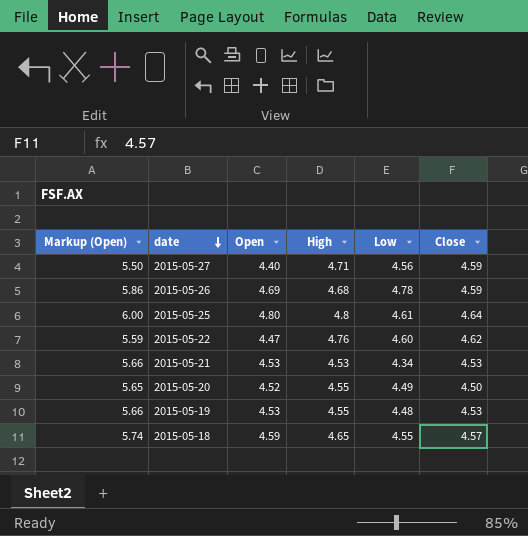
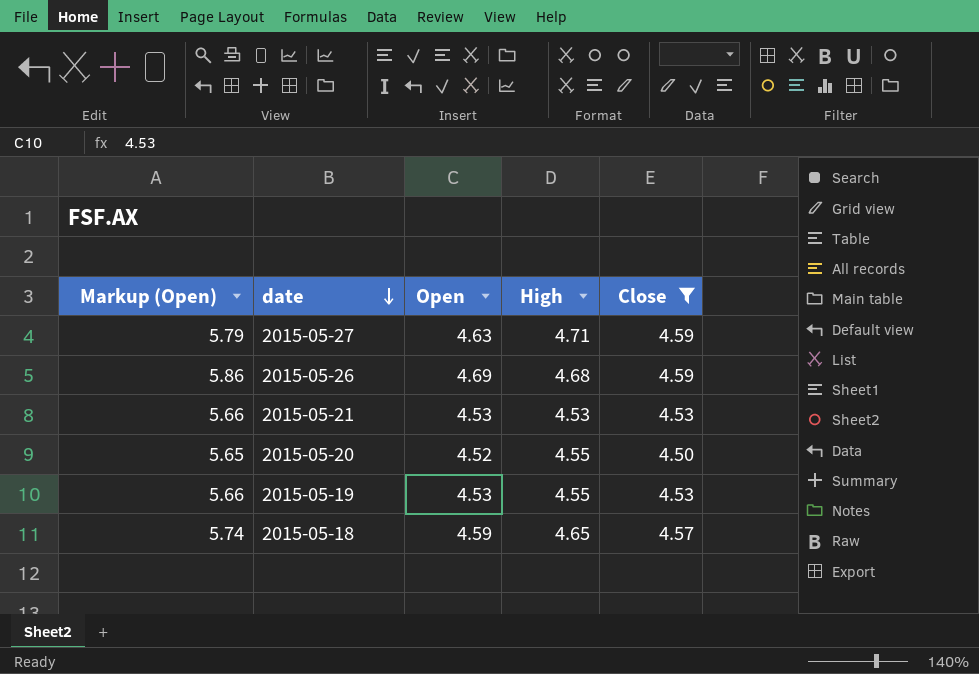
filter: none -> Close <= 4.59
column Low | position: 5 -> none
2015-05-27 | Markup (Open): 5.50 -> 5.79
2015-05-27 | Open: 4.40 -> 4.63

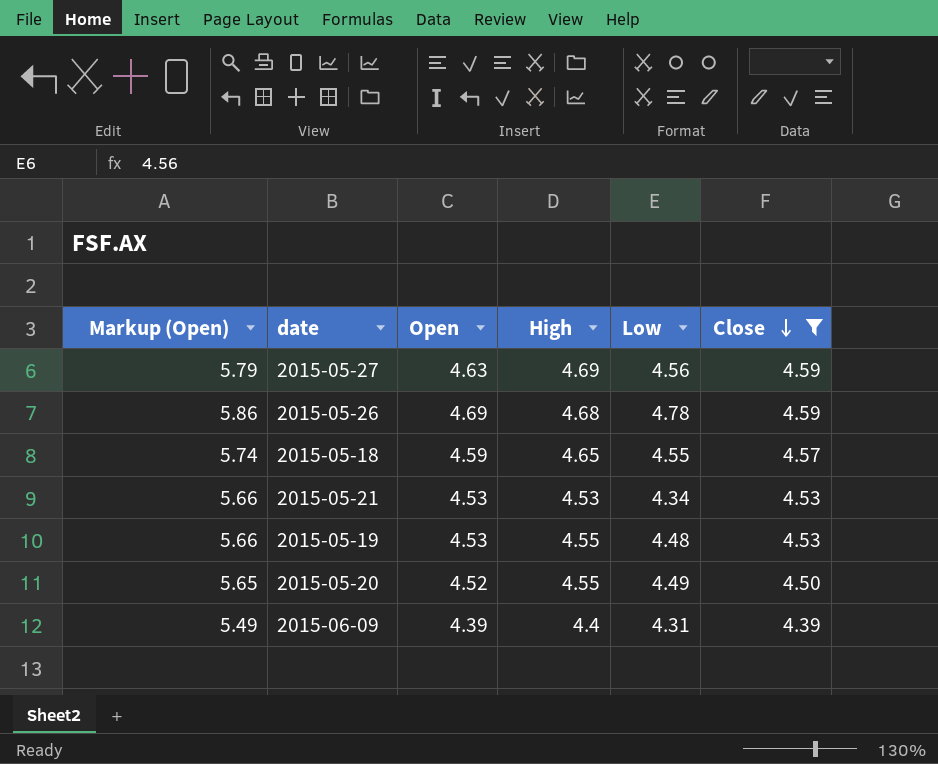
row order: date descending -> Close descending
column Low | position: none -> 5
2015-05-27 | High: 4.71 -> 4.69
row 2015-06-09: none -> 5.49 | 4.39 | 4.4 | 4.31 | 4.39

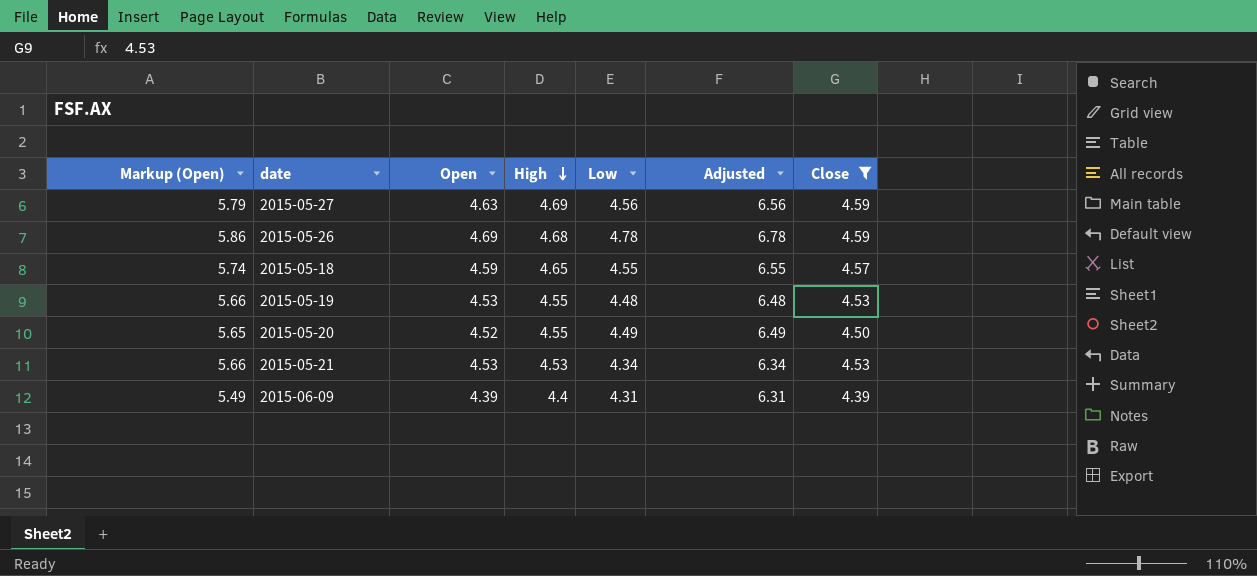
row order: Close descending -> High descending
column Adjusted | formula: none -> [Low] + 2

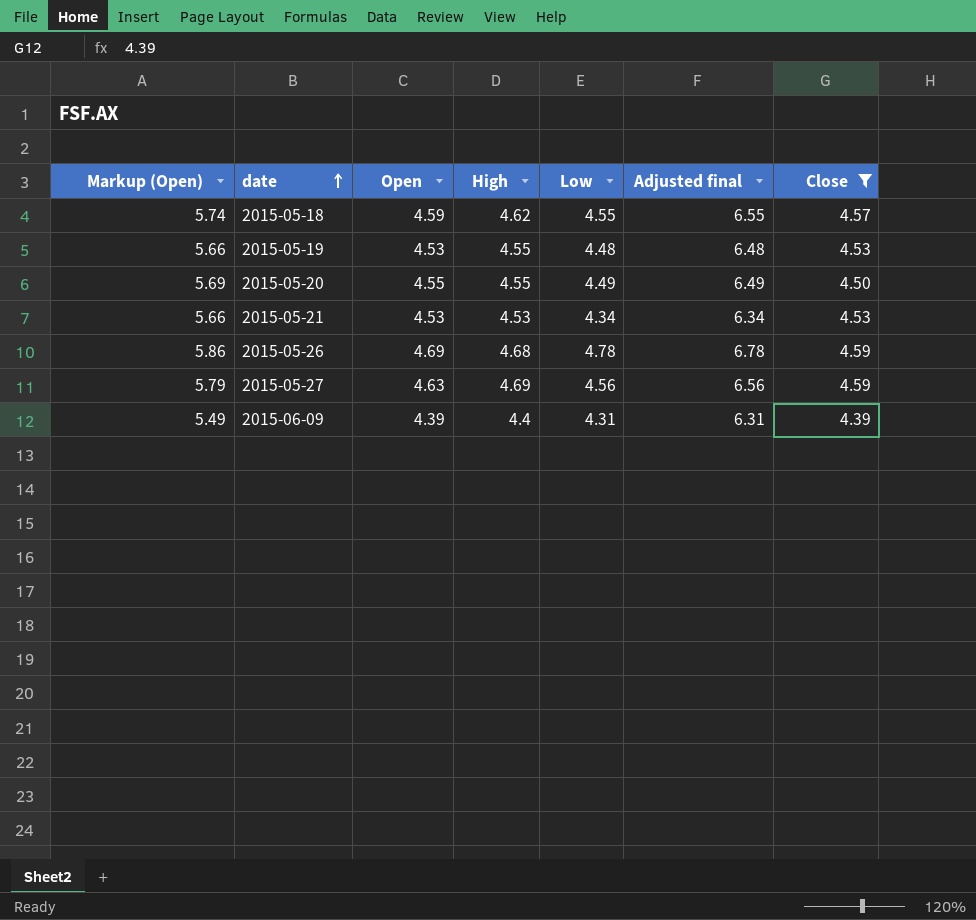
row order: High descending -> date ascending
column name: Adjusted -> Adjusted final
2015-05-18 | High: 4.65 -> 4.62
2015-05-20 | Markup (Open): 5.65 -> 5.69
2015-05-20 | Open: 4.52 -> 4.55

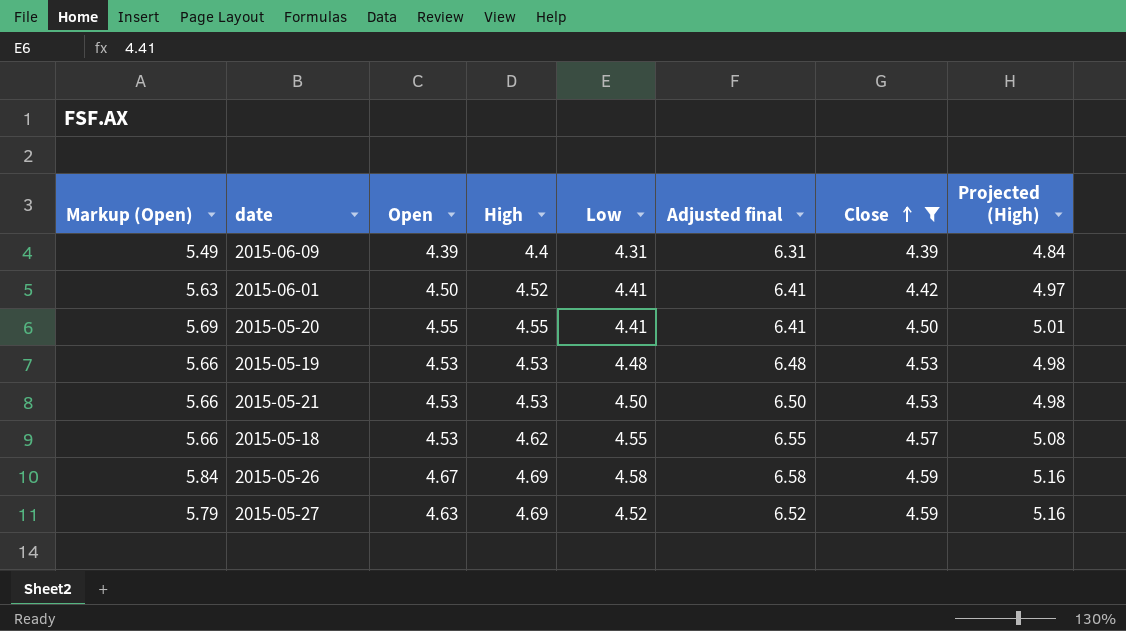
row order: date ascending -> Close ascending
column Projected (High) | formula: none -> [High] * 1.1
row 2015-06-01: none -> 5.63 | 4.50 | 4.52 | 4.41 | 6.41 | 4.42 | 4.97
2015-05-20 | Low: 4.49 -> 4.41
2015-05-20 | Adjusted final: 6.49 -> 6.41
2015-05-19 | High: 4.55 -> 4.53
2015-05-21 | Low: 4.34 -> 4.50
2015-05-21 | Adjusted final: 6.34 -> 6.50
2015-05-18 | Markup (Open): 5.74 -> 5.66
2015-05-18 | Open: 4.59 -> 4.53
2015-05-26 | Markup (Open): 5.86 -> 5.84
2015-05-26 | Open: 4.69 -> 4.67
2015-05-26 | High: 4.68 -> 4.69
2015-05-26 | Low: 4.78 -> 4.58
2015-05-26 | Adjusted final: 6.78 -> 6.58
2015-05-27 | Low: 4.56 -> 4.52
2015-05-27 | Adjusted final: 6.56 -> 6.52

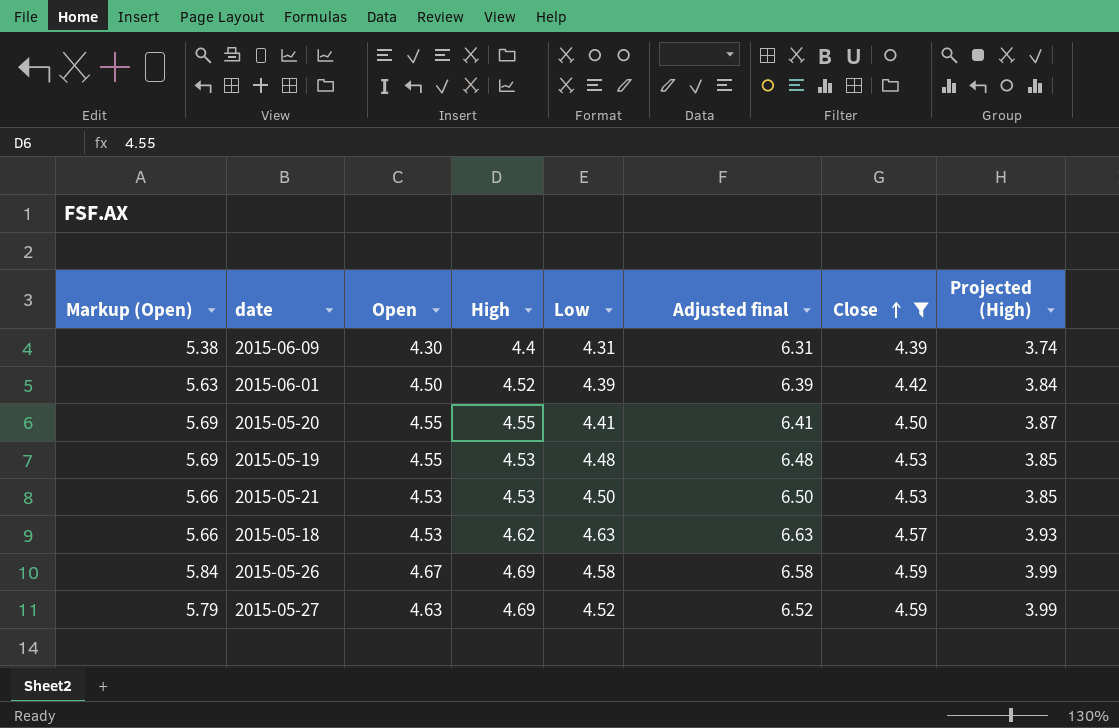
column Projected (High) | formula: [High] * 1.1 -> [High] * 0.85
2015-06-09 | Markup (Open): 5.49 -> 5.38
2015-06-09 | Open: 4.39 -> 4.30
2015-06-01 | Low: 4.41 -> 4.39
2015-06-01 | Adjusted final: 6.41 -> 6.39
2015-05-19 | Markup (Open): 5.66 -> 5.69
2015-05-19 | Open: 4.53 -> 4.55
2015-05-18 | Low: 4.55 -> 4.63
2015-05-18 | Adjusted final: 6.55 -> 6.63

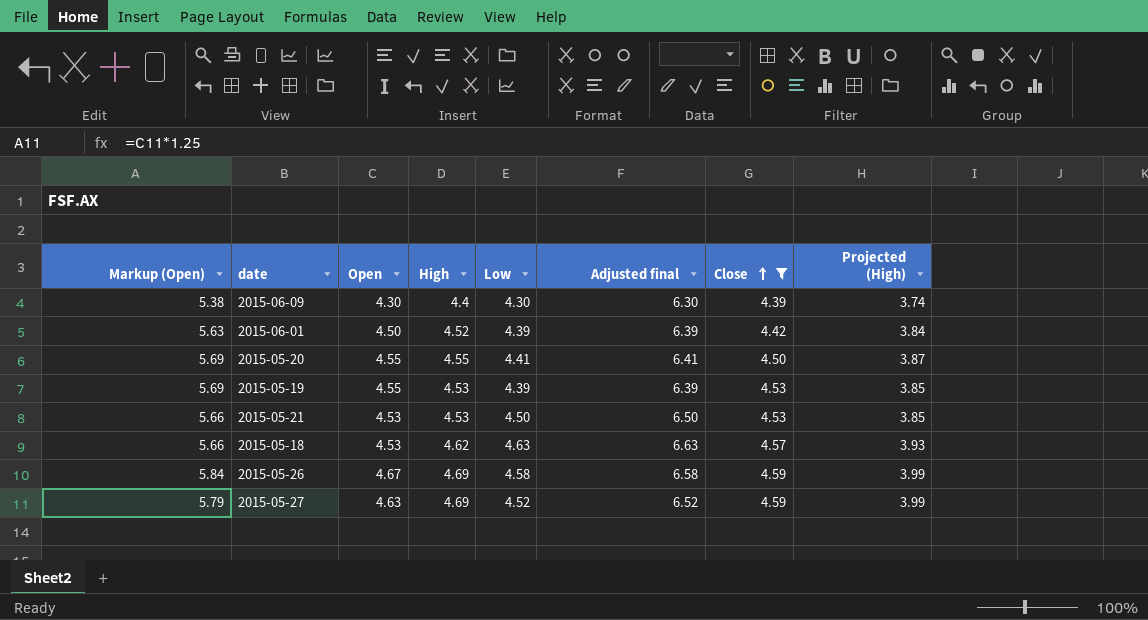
2015-06-09 | Low: 4.31 -> 4.30
2015-06-09 | Adjusted final: 6.31 -> 6.30
2015-05-19 | Low: 4.48 -> 4.39
2015-05-19 | Adjusted final: 6.48 -> 6.39

